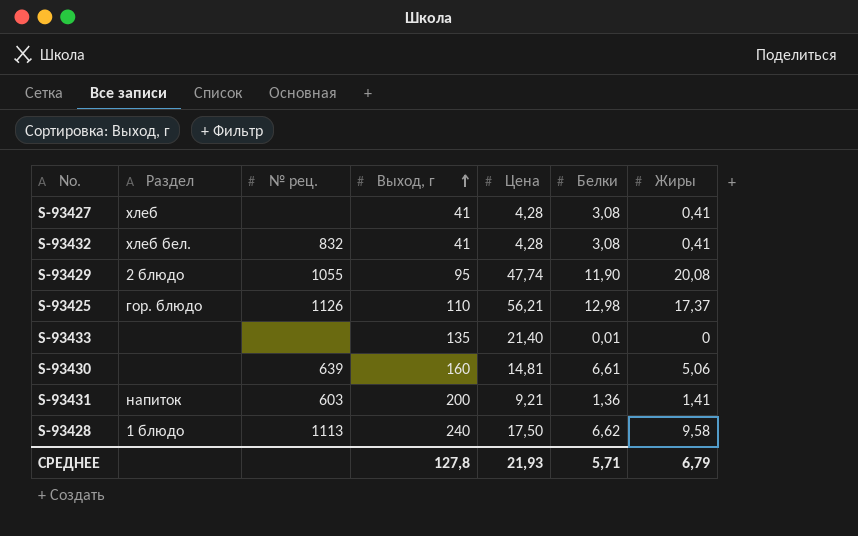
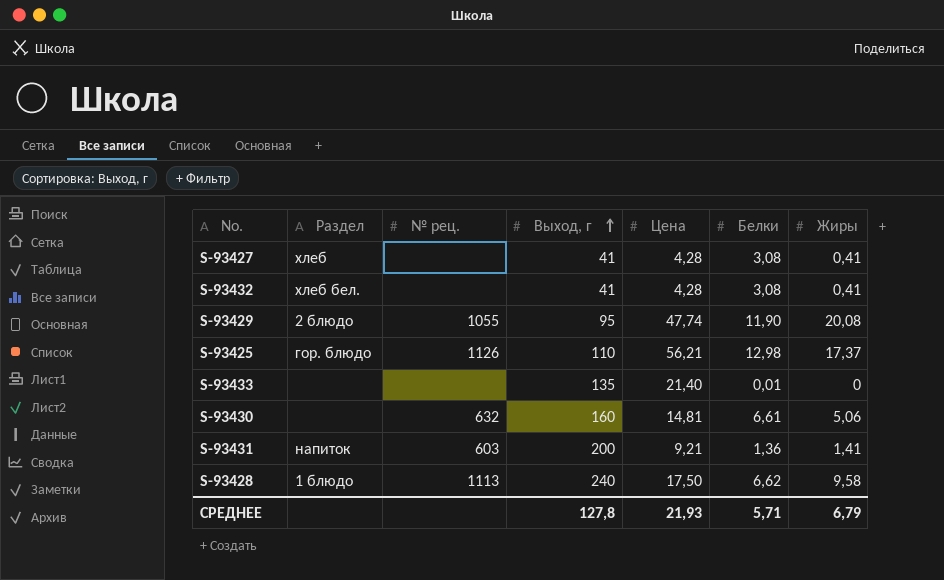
S-93432 | № рец.: 832 -> none
S-93430 | № рец.: 639 -> 632

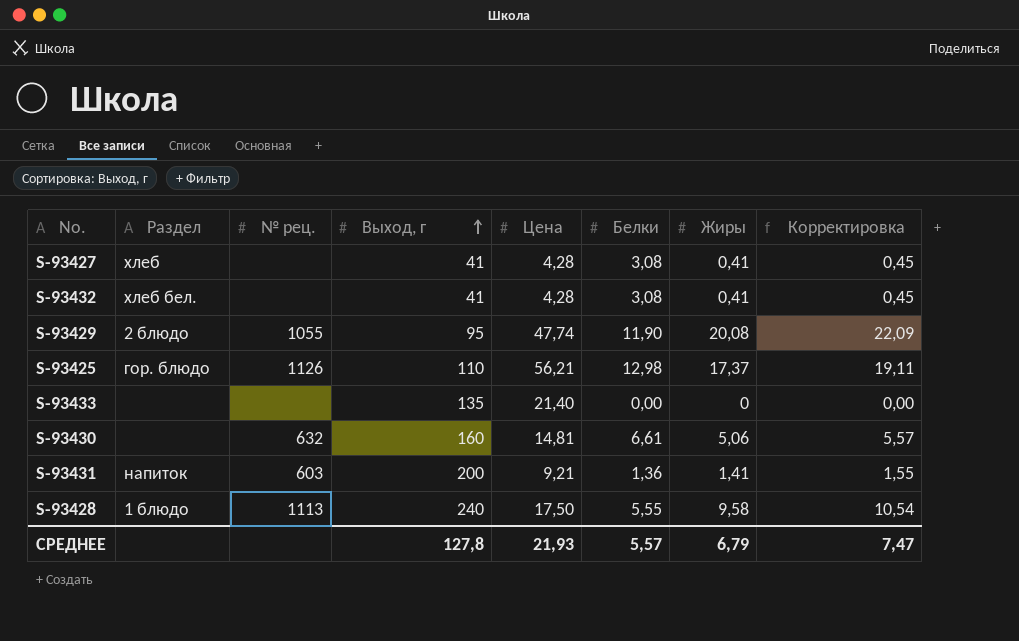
column Корректировка | formula: none -> [Жиры] * 1,1
S-93433 | Белки: 0,01 -> 0,00
S-93428 | Белки: 6,62 -> 5,55
СРЕДНЕЕ | Белки: 5,71 -> 5,57

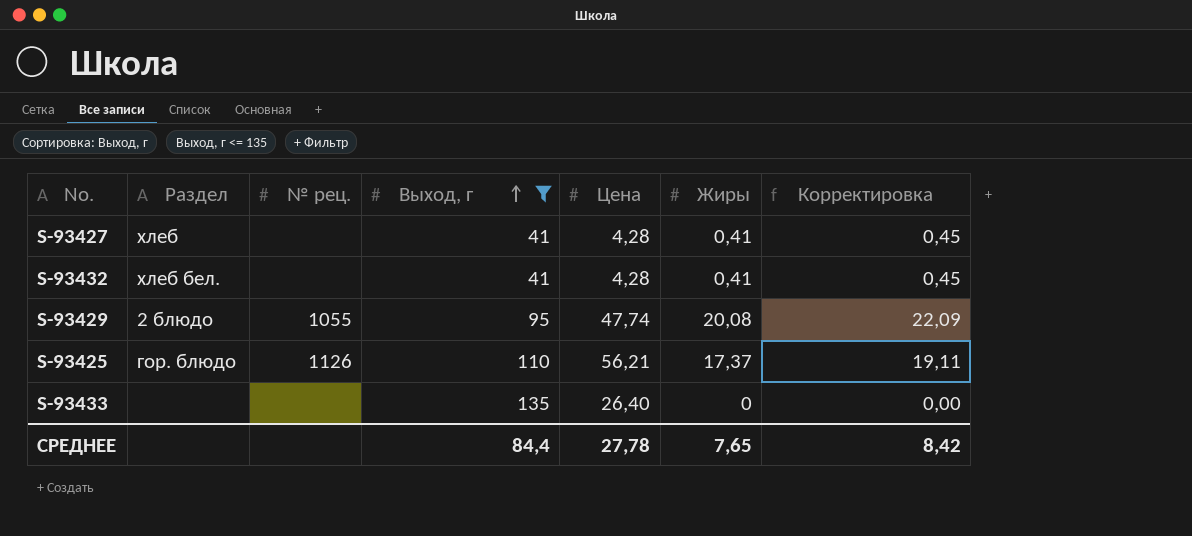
filter: none -> Выход, г <= 135
column Белки | position: 6 -> none
S-93433 | Цена: 21,40 -> 26,40
СРЕДНЕЕ | Выход, г: 127,8 -> 84,4
СРЕДНЕЕ | Цена: 21,93 -> 27,78
СРЕДНЕЕ | Жиры: 6,79 -> 7,65
СРЕДНЕЕ | Корректировка: 7,47 -> 8,42

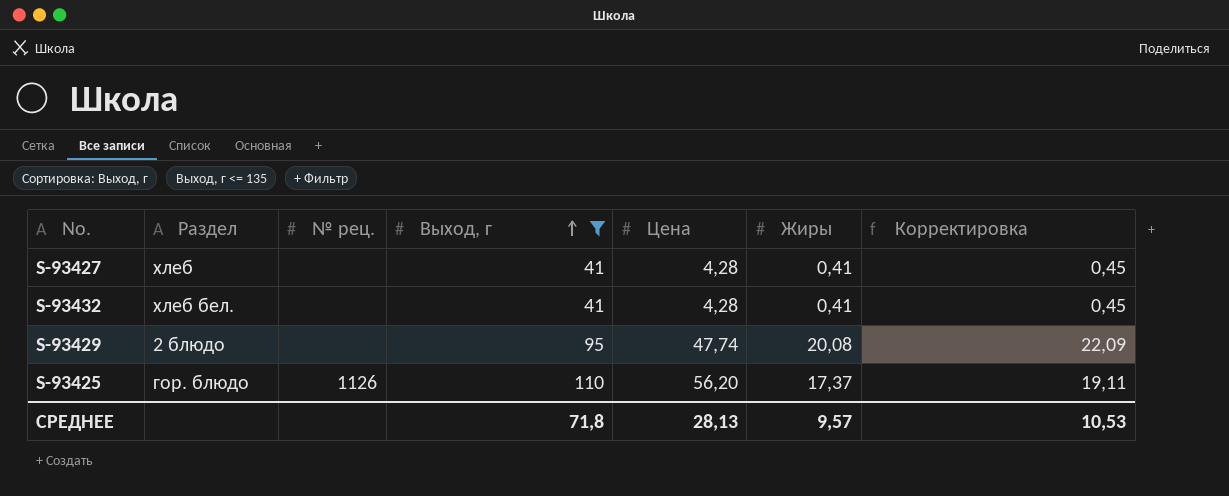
row S-93433: none | none | 135 | 26,40 | 0 | 0,00 -> none
S-93429 | № рец.: 1055 -> none
S-93425 | Цена: 56,21 -> 56,20
СРЕДНЕЕ | Выход, г: 84,4 -> 71,8
СРЕДНЕЕ | Цена: 27,78 -> 28,13
СРЕДНЕЕ | Жиры: 7,65 -> 9,57
СРЕДНЕЕ | Корректировка: 8,42 -> 10,53

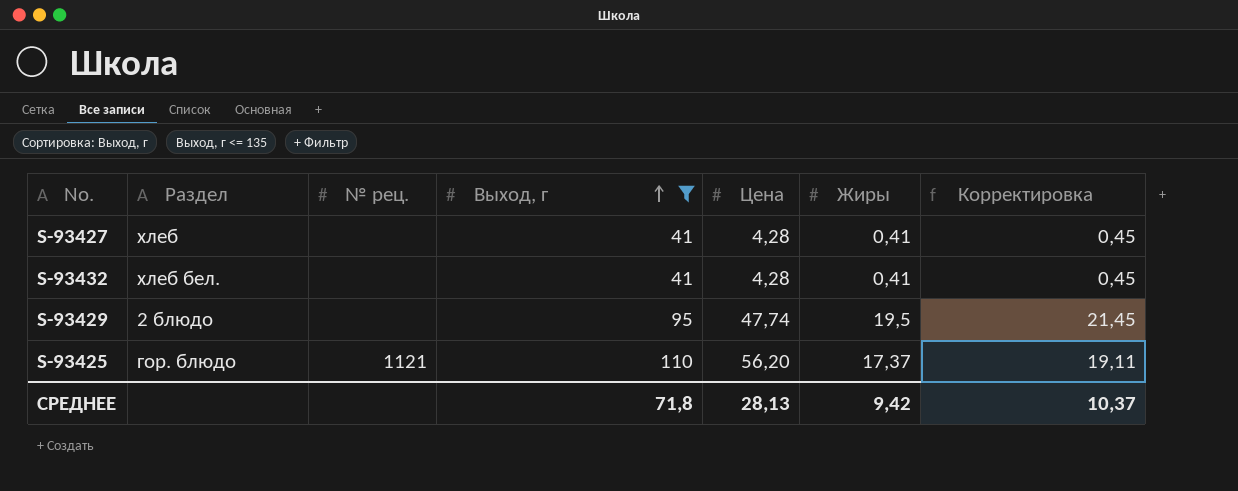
S-93429 | Жиры: 20,08 -> 19,5
S-93429 | Корректировка: 22,09 -> 21,45
S-93425 | № рец.: 1126 -> 1121
СРЕДНЕЕ | Жиры: 9,57 -> 9,42
СРЕДНЕЕ | Корректировка: 10,53 -> 10,37

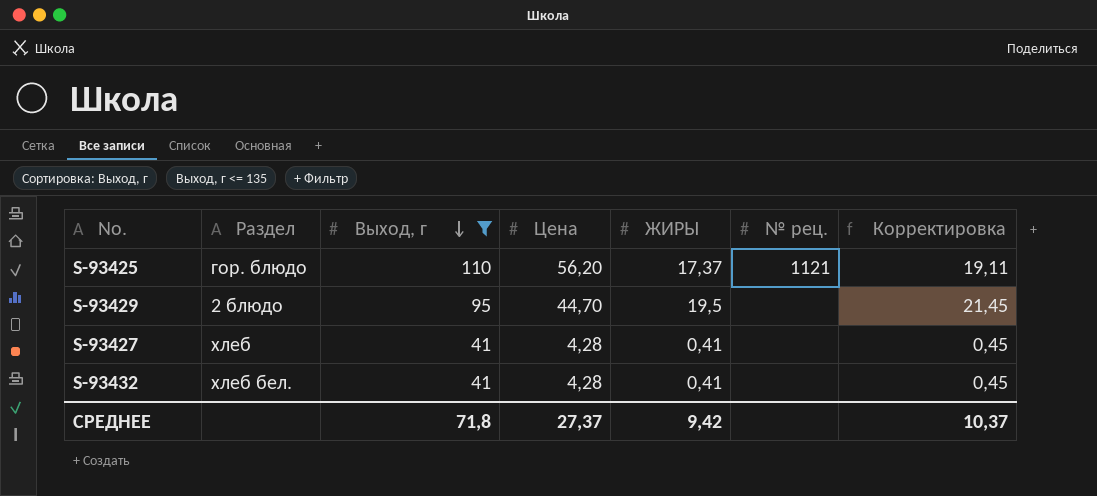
row order: Выход, г ascending -> Выход, г descending
column name: Жиры -> ЖИРЫ
column № рец. | position: 3 -> 6
S-93429 | Цена: 47,74 -> 44,70
СРЕДНЕЕ | Цена: 28,13 -> 27,37

